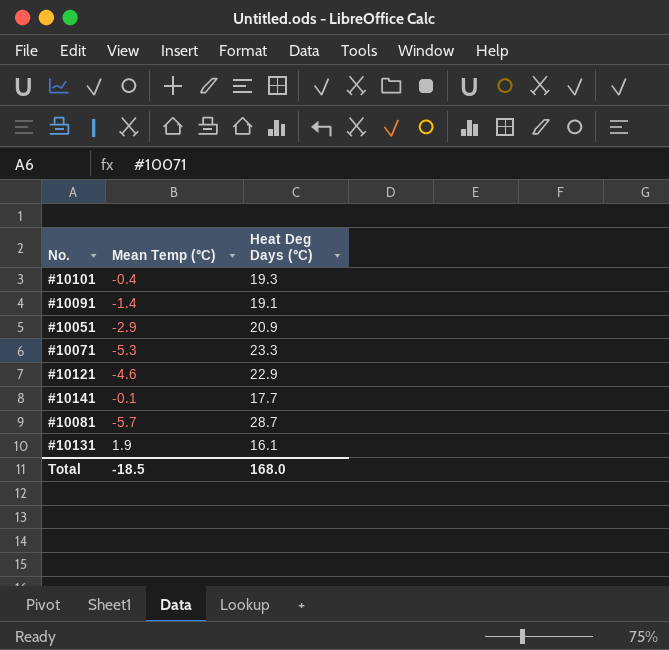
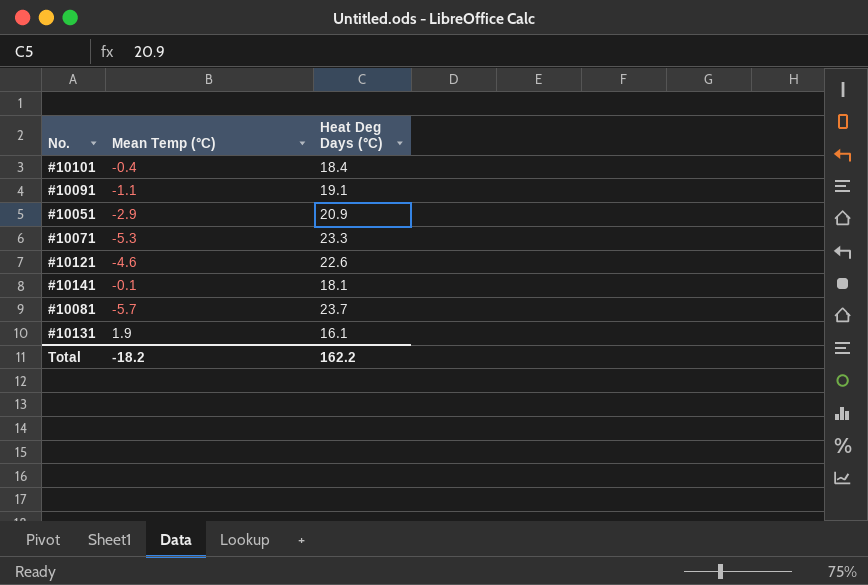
#10101 | Heat Deg Days (°C): 19.3 -> 18.4
#10091 | Mean Temp (°C): -1.4 -> -1.1
#10121 | Heat Deg Days (°C): 22.9 -> 22.6
#10141 | Heat Deg Days (°C): 17.7 -> 18.1
#10081 | Heat Deg Days (°C): 28.7 -> 23.7
Total | Mean Temp (°C): -18.5 -> -18.2
Total | Heat Deg Days (°C): 168.0 -> 162.2

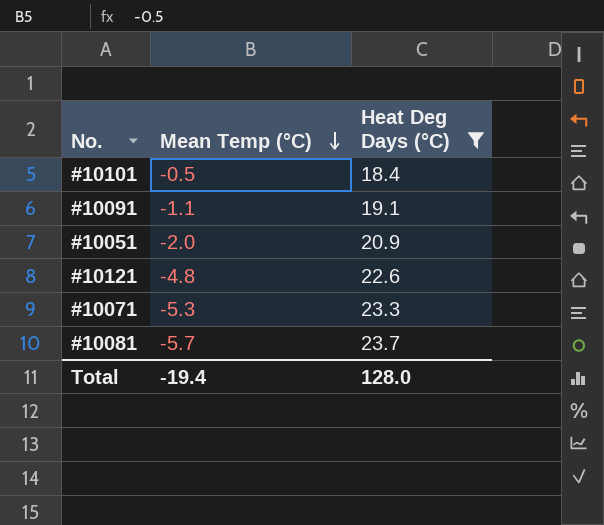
filter: none -> Heat Deg Days (°C) >= 18.4
row order: none -> Mean Temp (°C) descending
#10101 | Mean Temp (°C): -0.4 -> -0.5
#10051 | Mean Temp (°C): -2.9 -> -2.0
#10121 | Mean Temp (°C): -4.6 -> -4.8
Total | Mean Temp (°C): -18.2 -> -19.4
Total | Heat Deg Days (°C): 162.2 -> 128.0

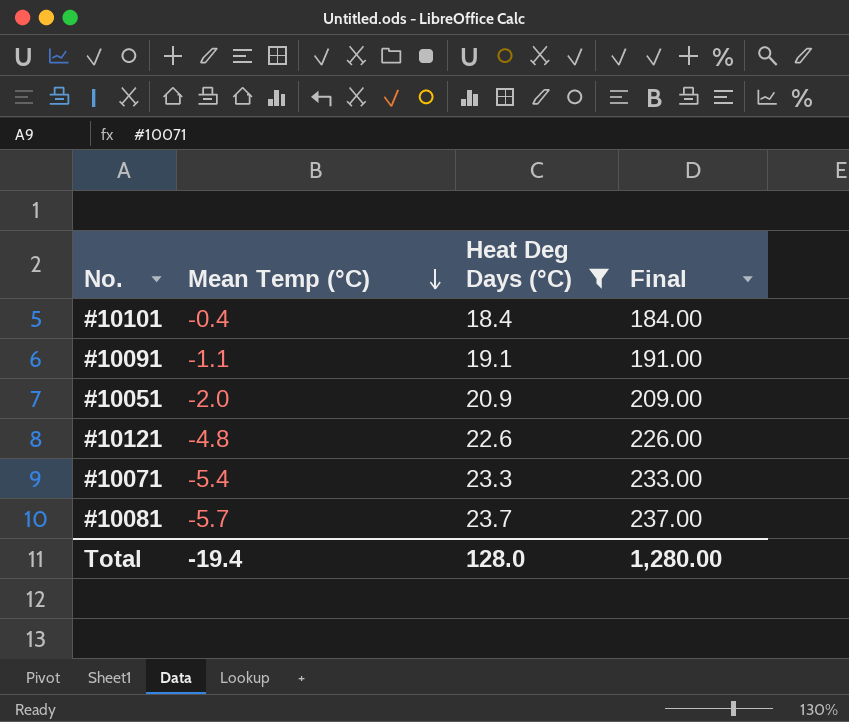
column Final | formula: none -> [Heat Deg Days (°C)] * 10
#10101 | Mean Temp (°C): -0.5 -> -0.4
#10071 | Mean Temp (°C): -5.3 -> -5.4

